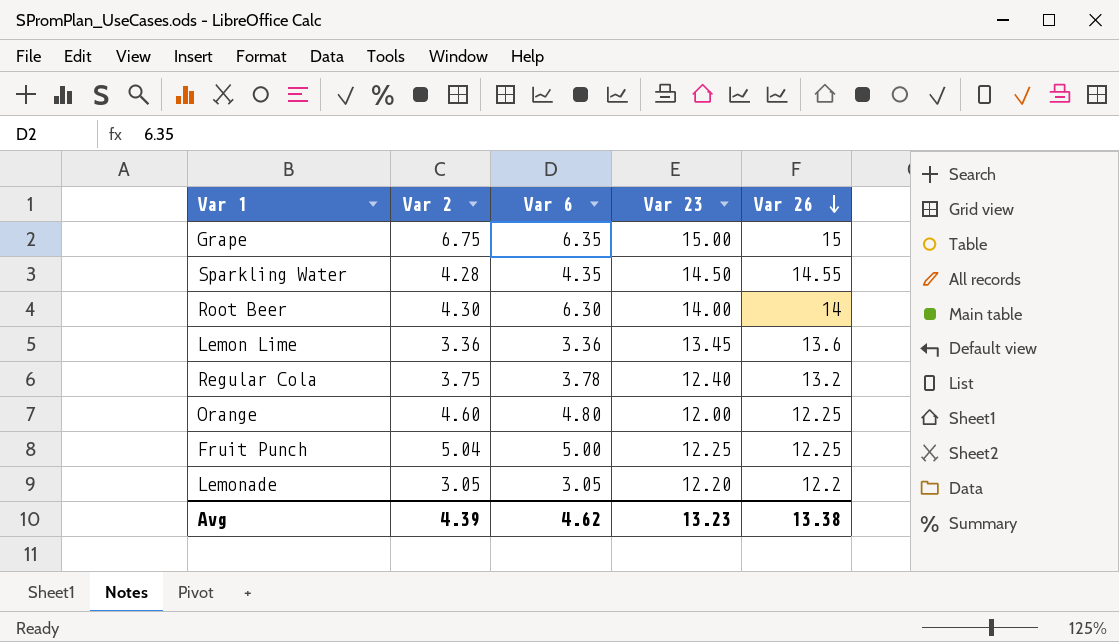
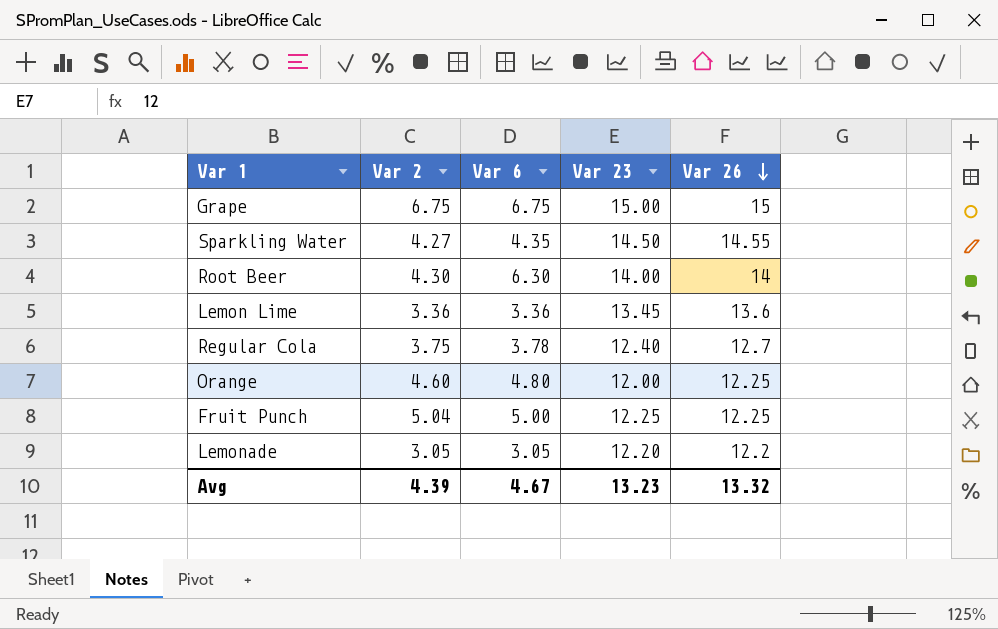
Grape | Var 6: 6.35 -> 6.75
Sparkling Water | Var 2: 4.28 -> 4.27
Regular Cola | Var 26: 13.2 -> 12.7
Avg | Var 6: 4.62 -> 4.67
Avg | Var 26: 13.38 -> 13.32

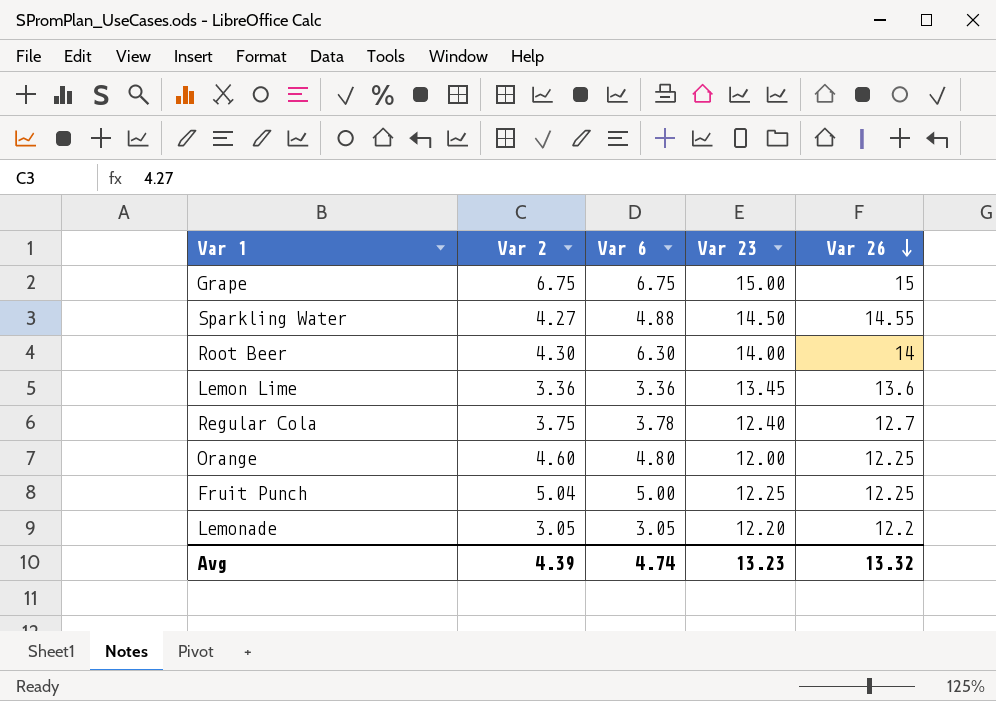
Sparkling Water | Var 6: 4.35 -> 4.88
Avg | Var 6: 4.67 -> 4.74

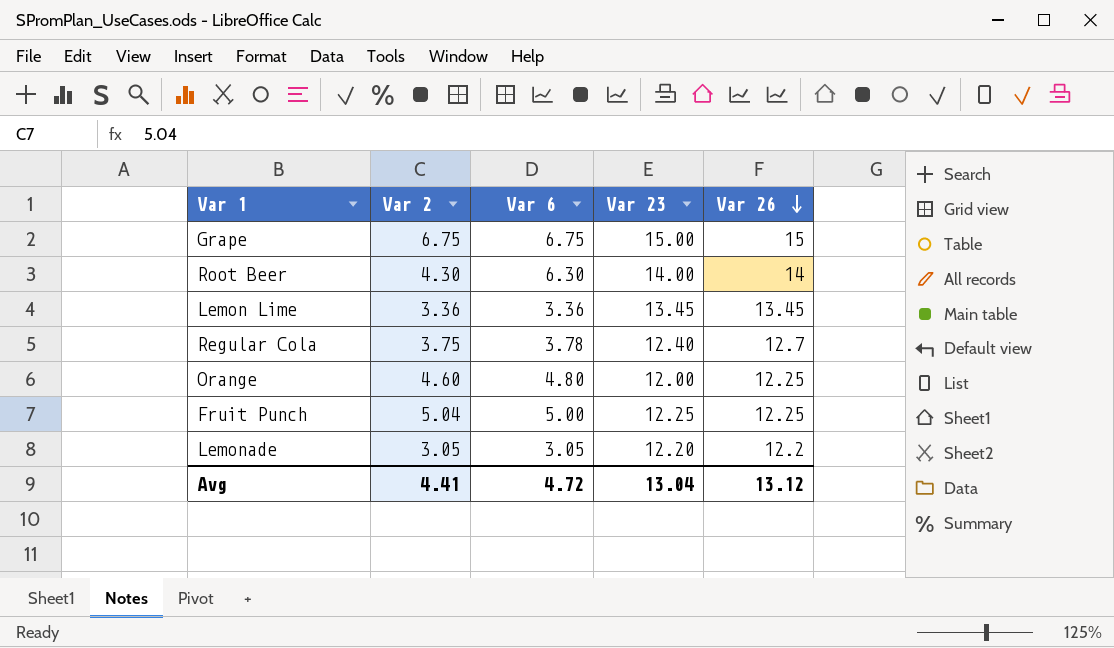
row Sparkling Water: 4.27 | 4.88 | 14.50 | 14.55 -> none
Lemon Lime | Var 26: 13.6 -> 13.45
Avg | Var 2: 4.39 -> 4.41
Avg | Var 6: 4.74 -> 4.72
Avg | Var 23: 13.23 -> 13.04
Avg | Var 26: 13.32 -> 13.12

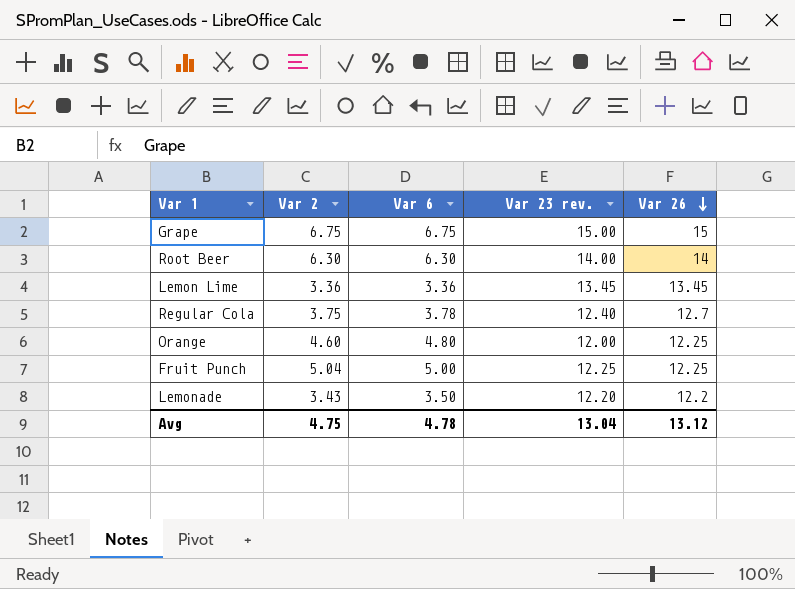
column name: Var 23 -> Var 23 rev.
Root Beer | Var 2: 4.30 -> 6.30
Lemonade | Var 2: 3.05 -> 3.43
Lemonade | Var 6: 3.05 -> 3.50
Avg | Var 2: 4.41 -> 4.75
Avg | Var 6: 4.72 -> 4.78

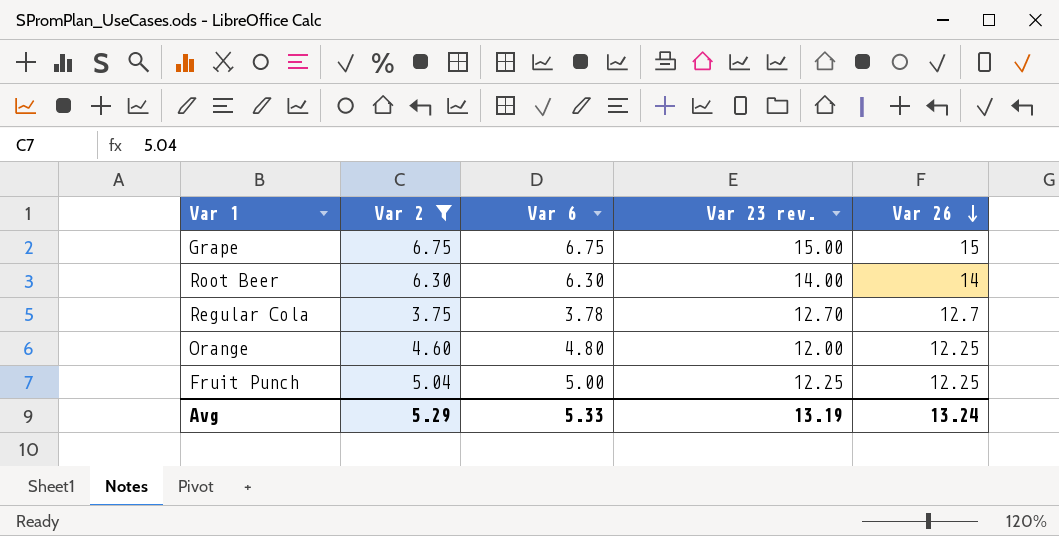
filter: none -> Var 2 >= 3.75
Regular Cola | Var 23 rev.: 12.40 -> 12.70
Avg | Var 2: 4.75 -> 5.29
Avg | Var 6: 4.78 -> 5.33
Avg | Var 23 rev.: 13.04 -> 13.19
Avg | Var 26: 13.12 -> 13.24

